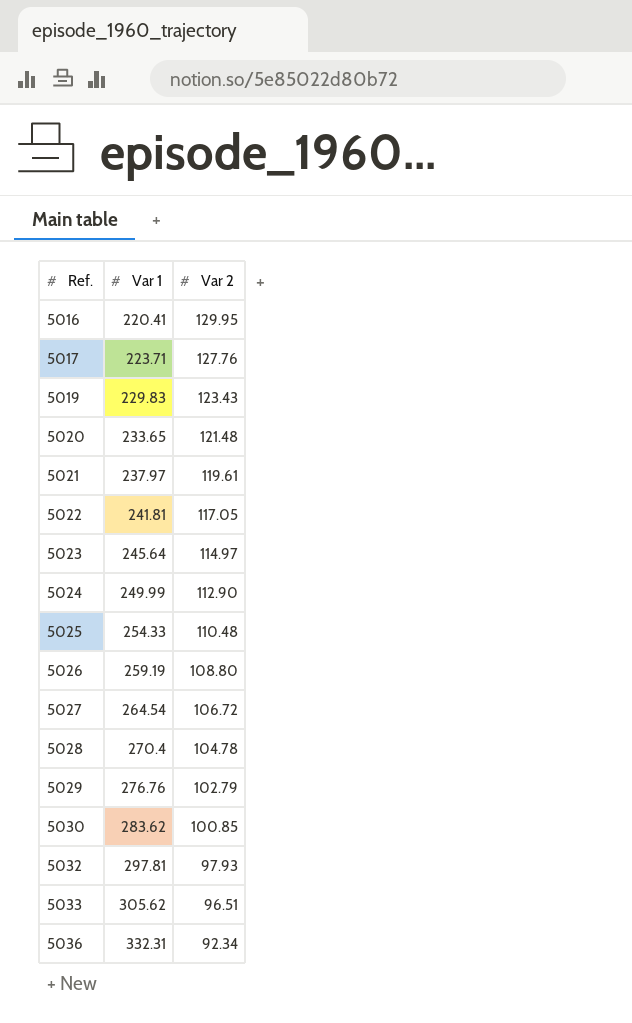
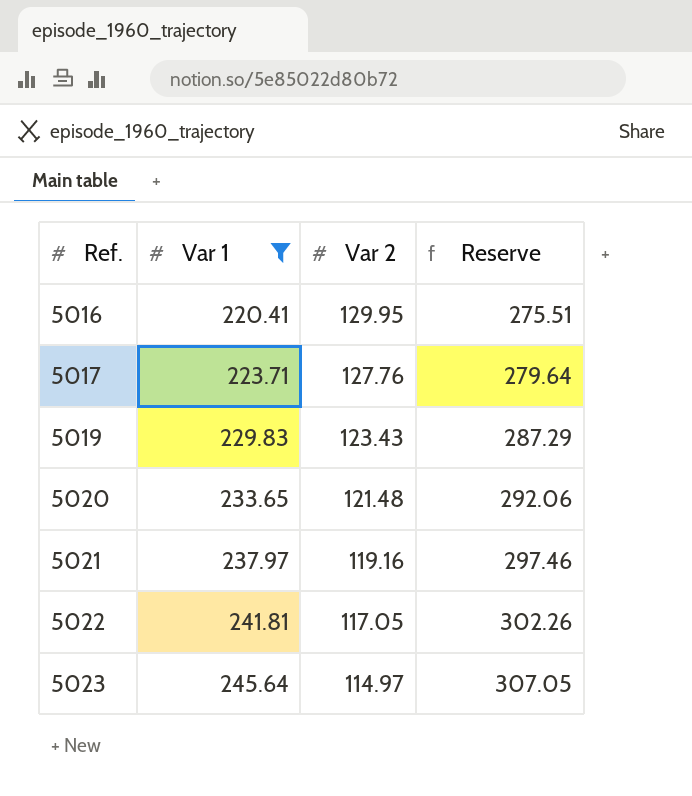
filter: none -> Var 1 <= 245.64
column Reserve | formula: none -> [Var 1] * 1.25
5021 | Var 2: 119.61 -> 119.16

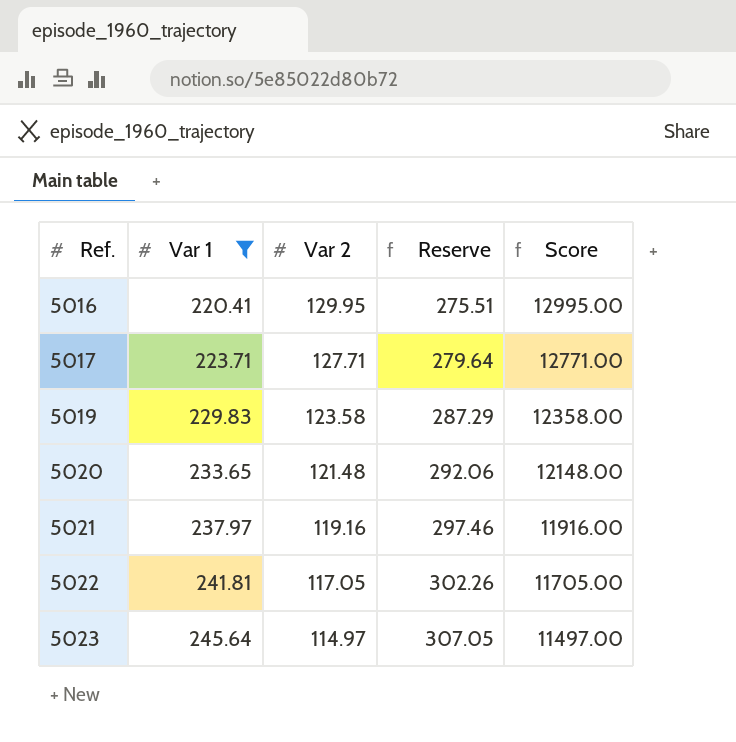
column Score | formula: none -> [Var 2] * 100
5017 | Var 2: 127.76 -> 127.71
5019 | Var 2: 123.43 -> 123.58

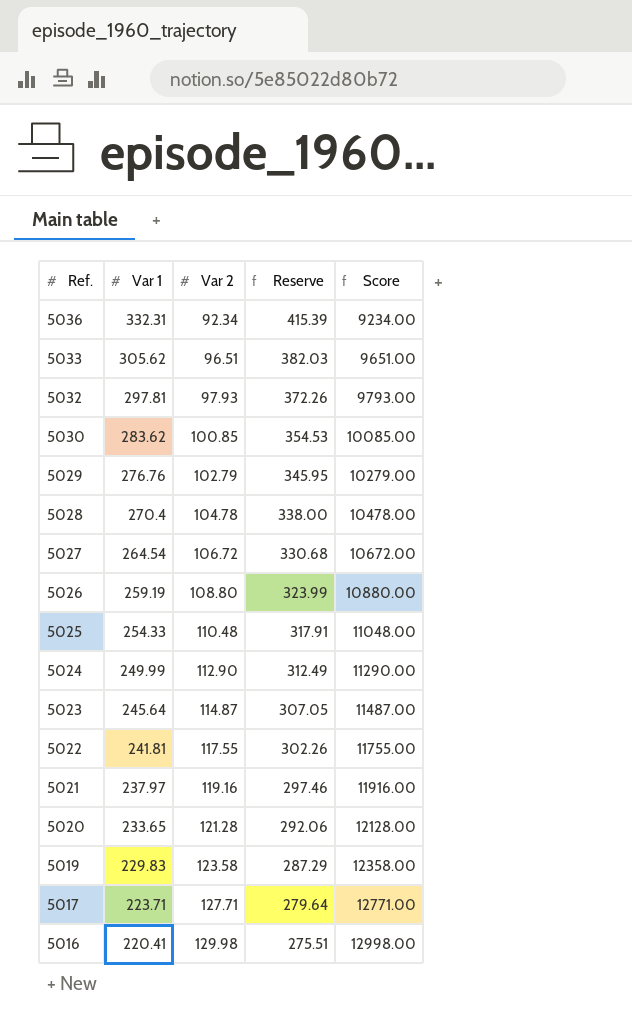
filter: Var 1 <= 245.64 -> none
row order: Ref. ascending -> Ref. descending
5023 | Var 2: 114.97 -> 114.87
5023 | Score: 11497.00 -> 11487.00
5022 | Var 2: 117.05 -> 117.55
5022 | Score: 11705.00 -> 11755.00
5020 | Var 2: 121.48 -> 121.28
5020 | Score: 12148.00 -> 12128.00
5016 | Var 2: 129.95 -> 129.98
5016 | Score: 12995.00 -> 12998.00

